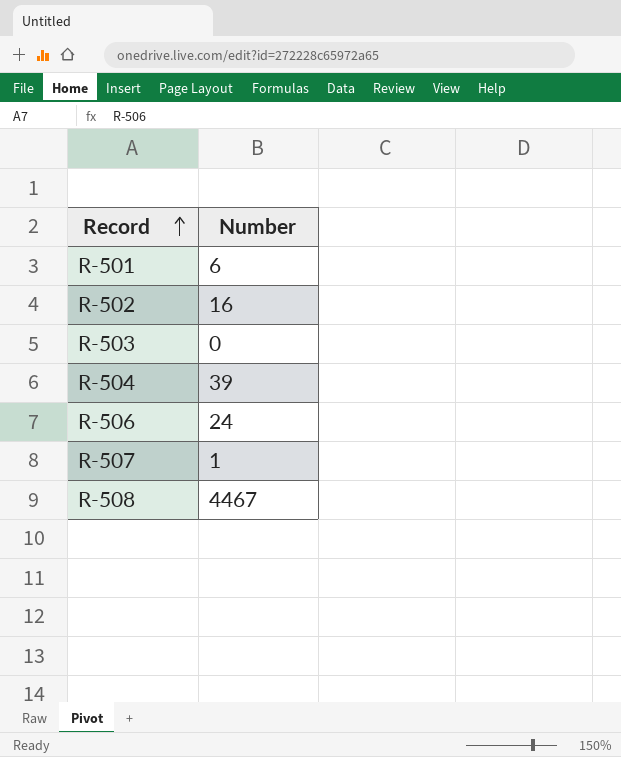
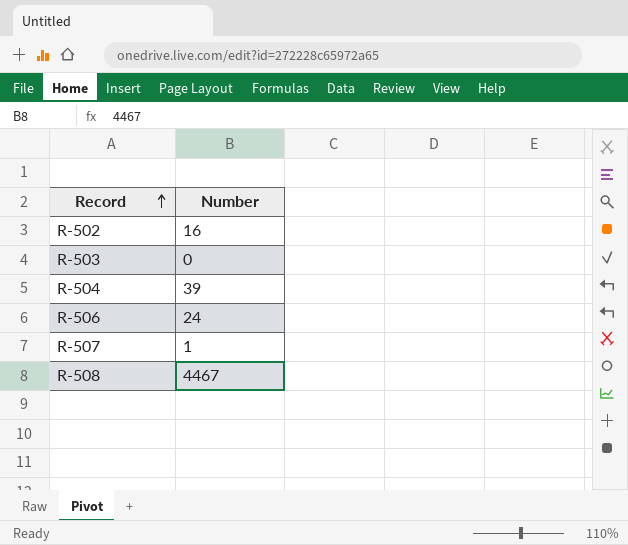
row R-501: 6 -> none

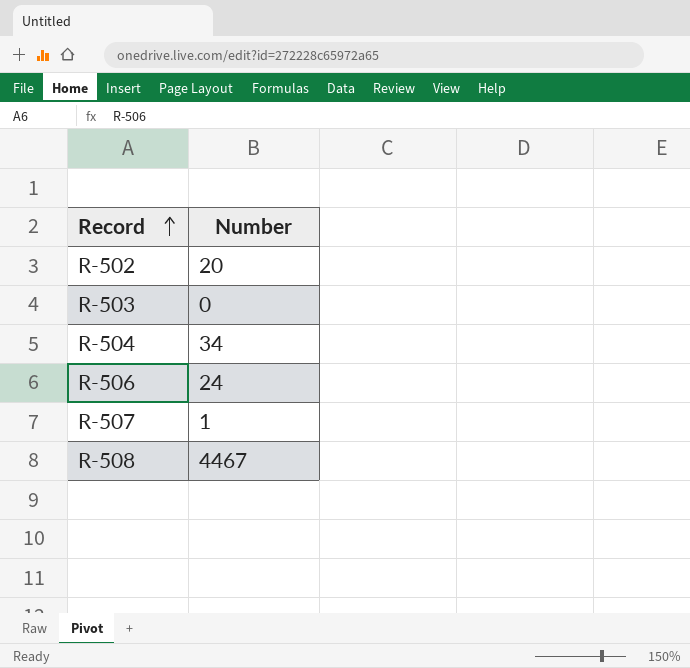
R-502 | Number: 16 -> 20
R-504 | Number: 39 -> 34

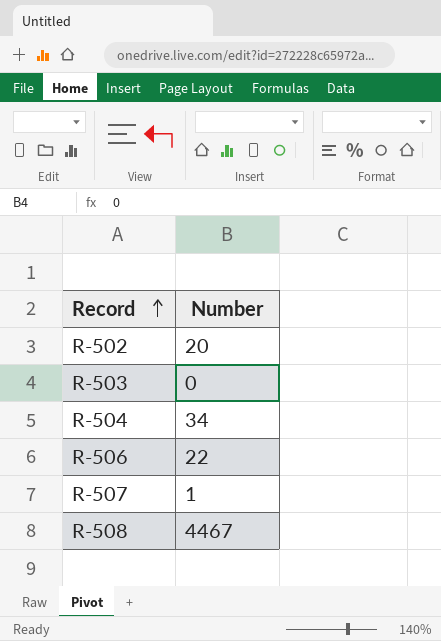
R-506 | Number: 24 -> 22

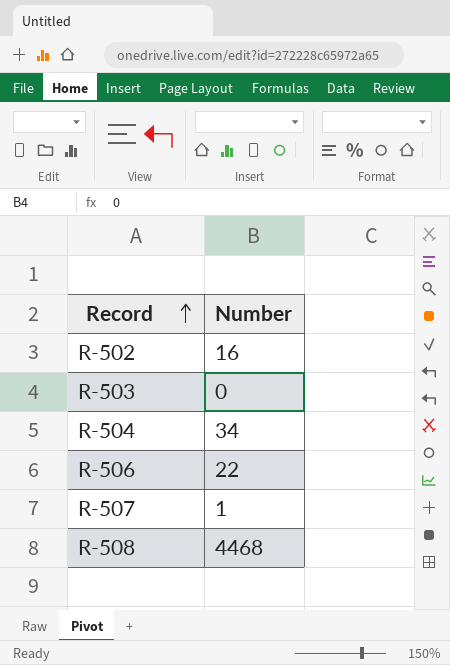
R-502 | Number: 20 -> 16
R-508 | Number: 4467 -> 4468

